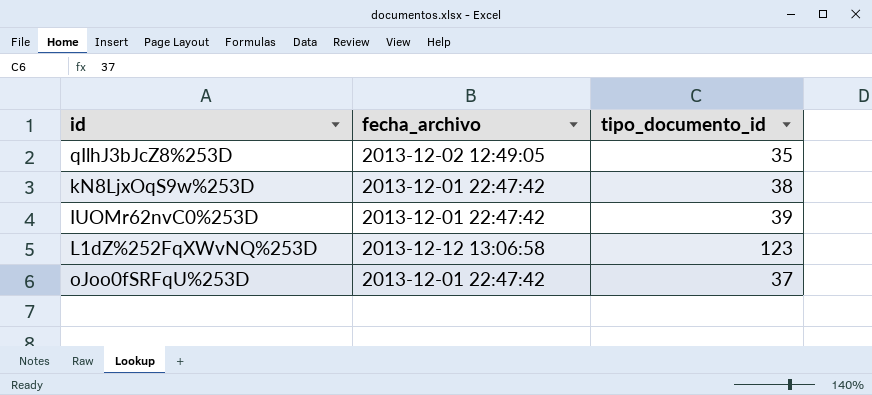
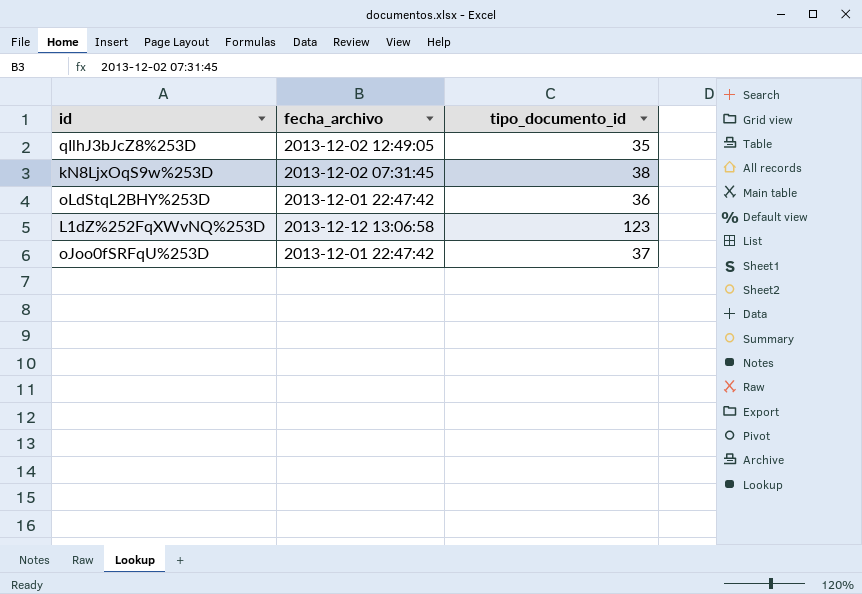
row IUOMr62nvC0%253D: 2013-12-01 22:47:42 | 39 -> none
kN8LjxOqS9w%253D | fecha_archivo: 2013-12-01 22:47:42 -> 2013-12-02 07:31:45
row oLdStqL2BHY%253D: none -> 2013-12-01 22:47:42 | 36

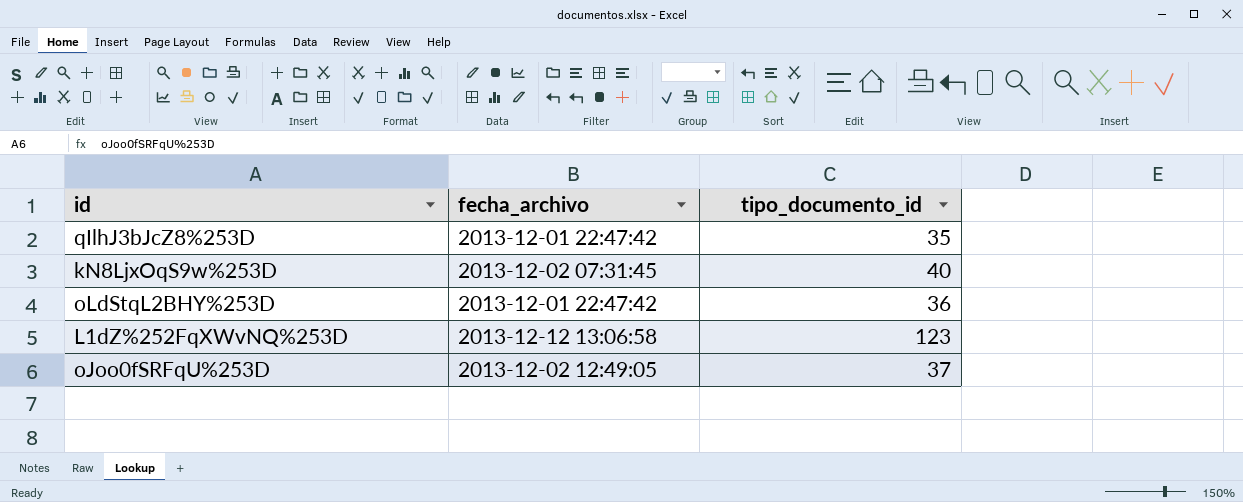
qIlhJ3bJcZ8%253D | fecha_archivo: 2013-12-02 12:49:05 -> 2013-12-01 22:47:42
kN8LjxOqS9w%253D | tipo_documento_id: 38 -> 40
oJoo0fSRFqU%253D | fecha_archivo: 2013-12-01 22:47:42 -> 2013-12-02 12:49:05

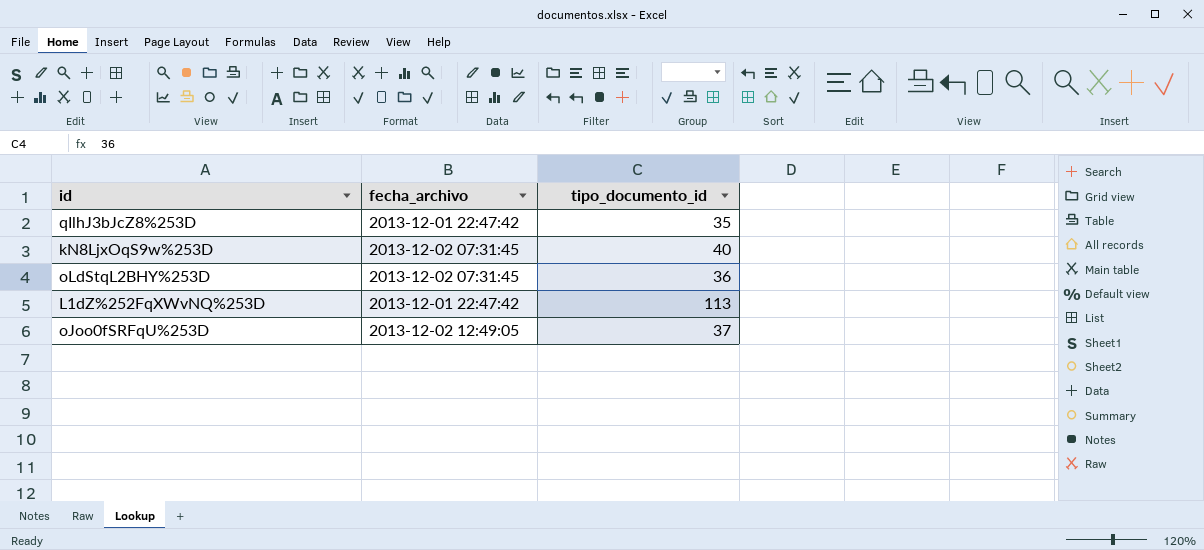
oLdStqL2BHY%253D | fecha_archivo: 2013-12-01 22:47:42 -> 2013-12-02 07:31:45
L1dZ%252FqXWvNQ%253D | fecha_archivo: 2013-12-12 13:06:58 -> 2013-12-01 22:47:42
L1dZ%252FqXWvNQ%253D | tipo_documento_id: 123 -> 113

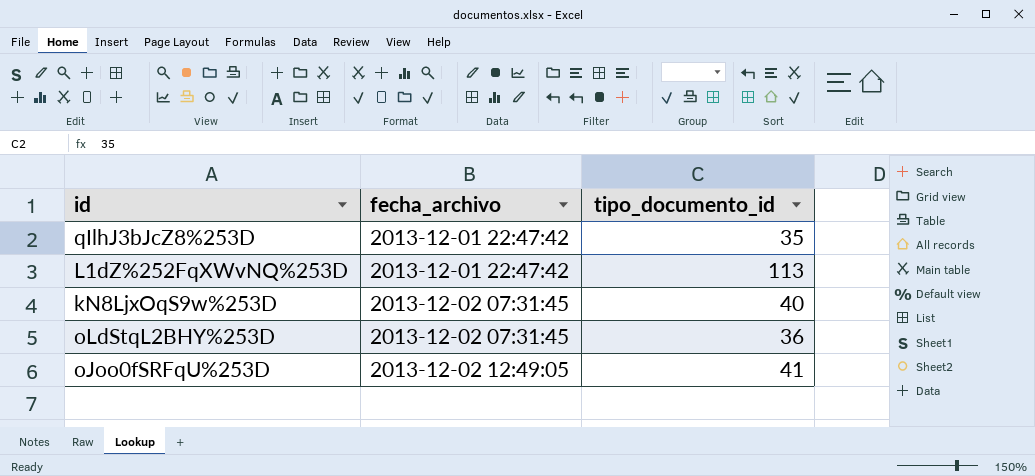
row order: none -> fecha_archivo ascending
oJoo0fSRFqU%253D | tipo_documento_id: 37 -> 41

